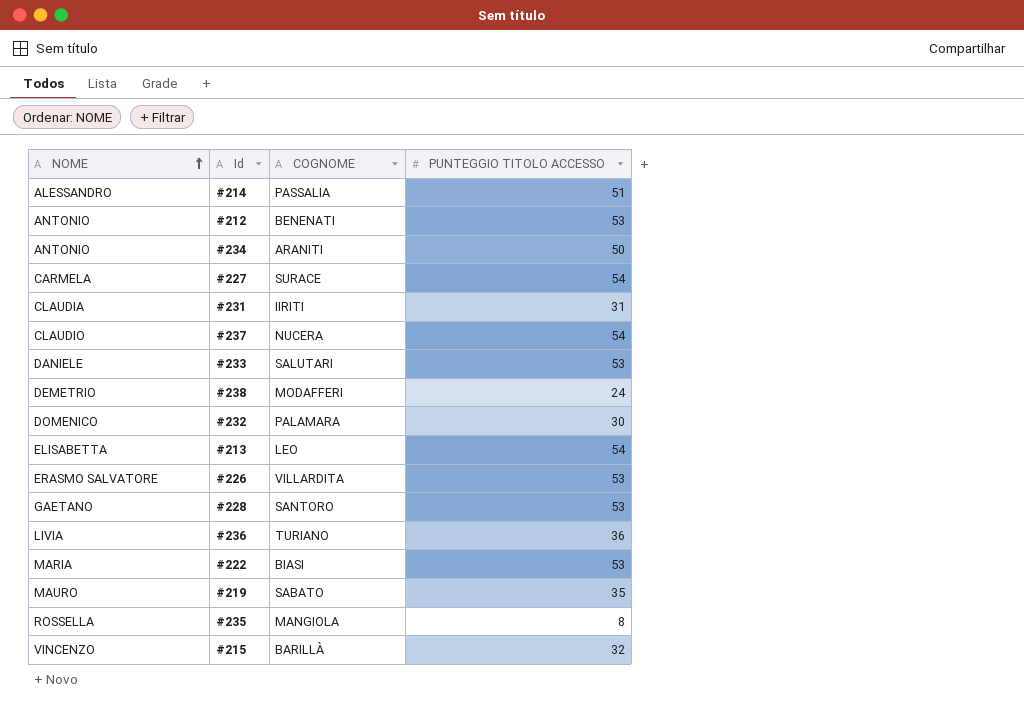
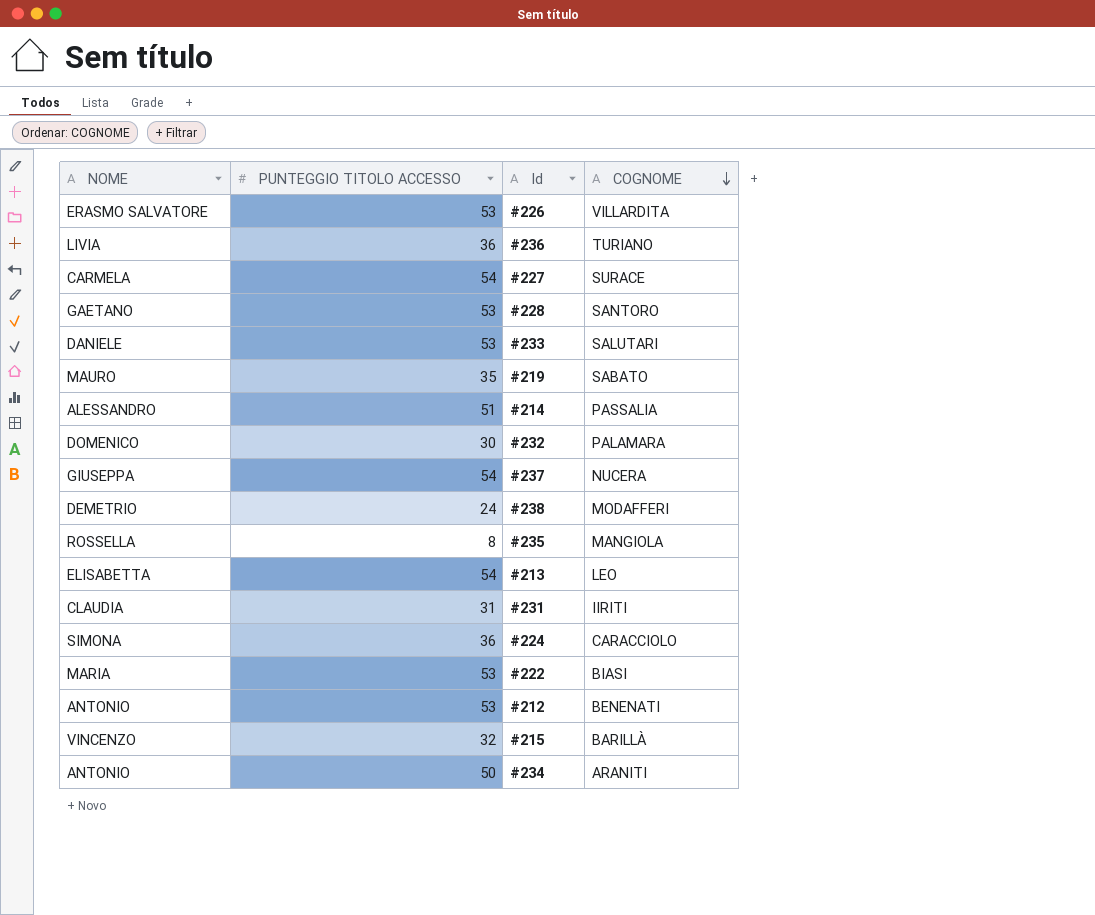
row order: NOME ascending -> COGNOME descending
column PUNTEGGIO TITOLO ACCESSO | position: 4 -> 2
#237 | NOME: CLAUDIO -> GIUSEPPA
row #224: none -> SIMONA | 36 | CARACCIOLO

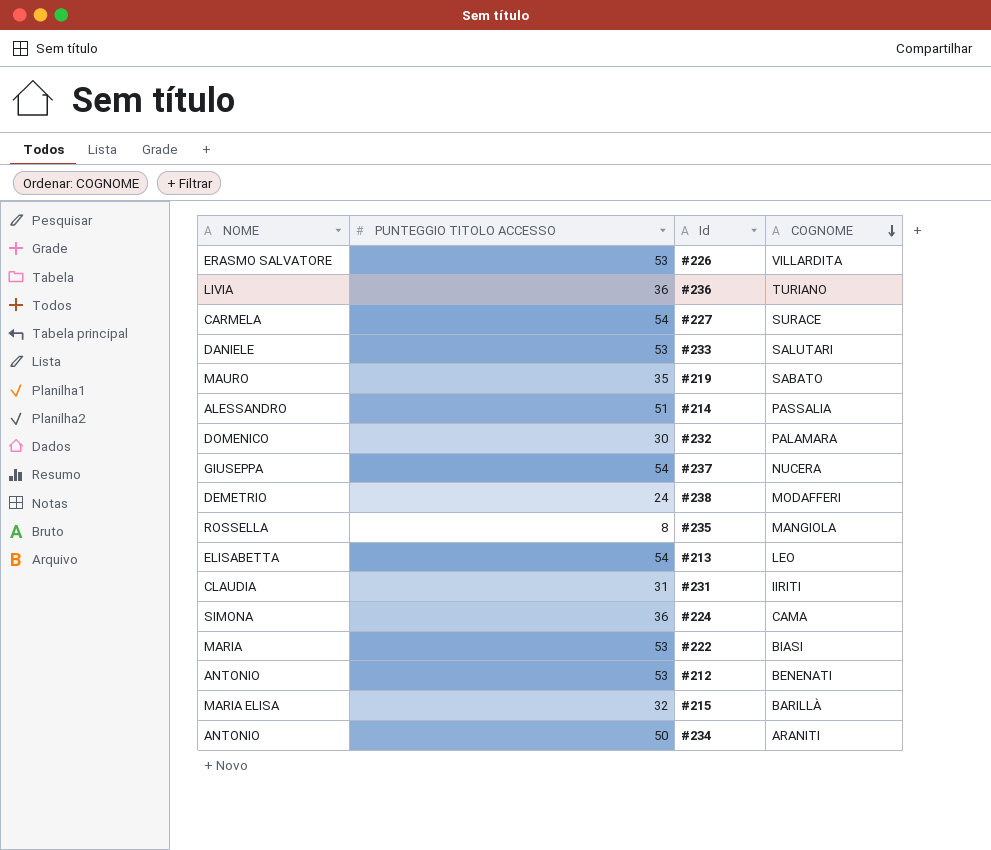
row #228: GAETANO | 53 | SANTORO -> none
#224 | COGNOME: CARACCIOLO -> CAMA
#215 | NOME: VINCENZO -> MARIA ELISA

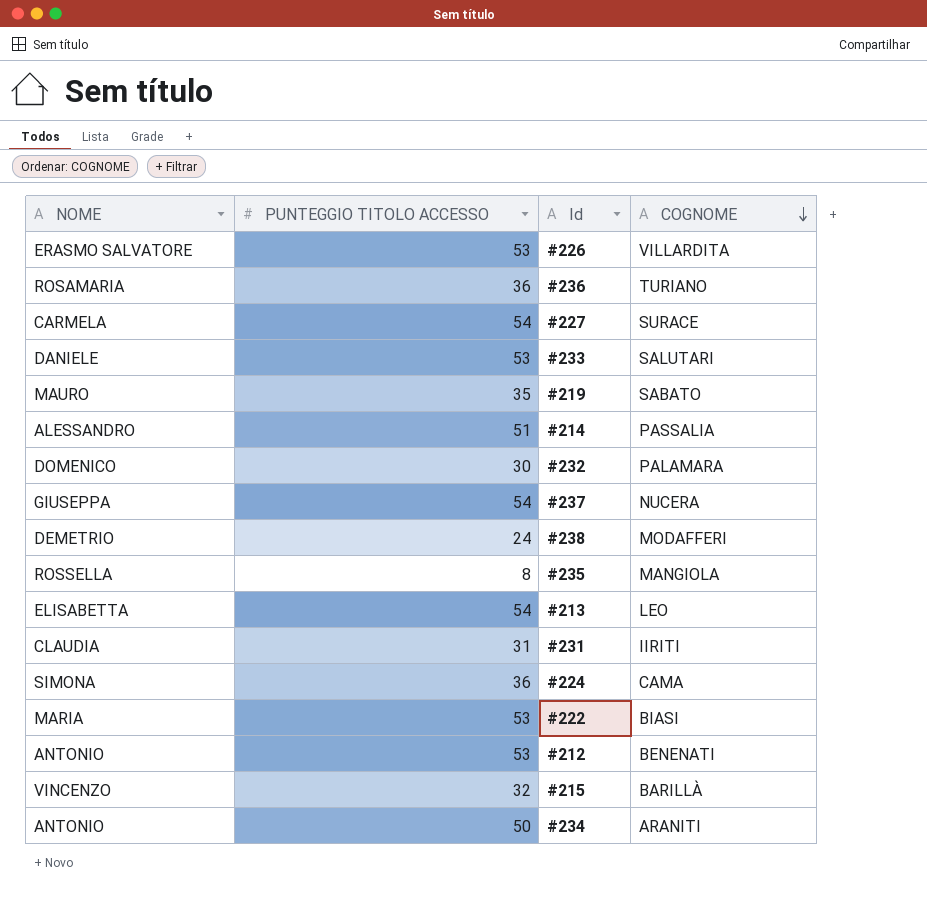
#236 | NOME: LIVIA -> ROSAMARIA
#215 | NOME: MARIA ELISA -> VINCENZO

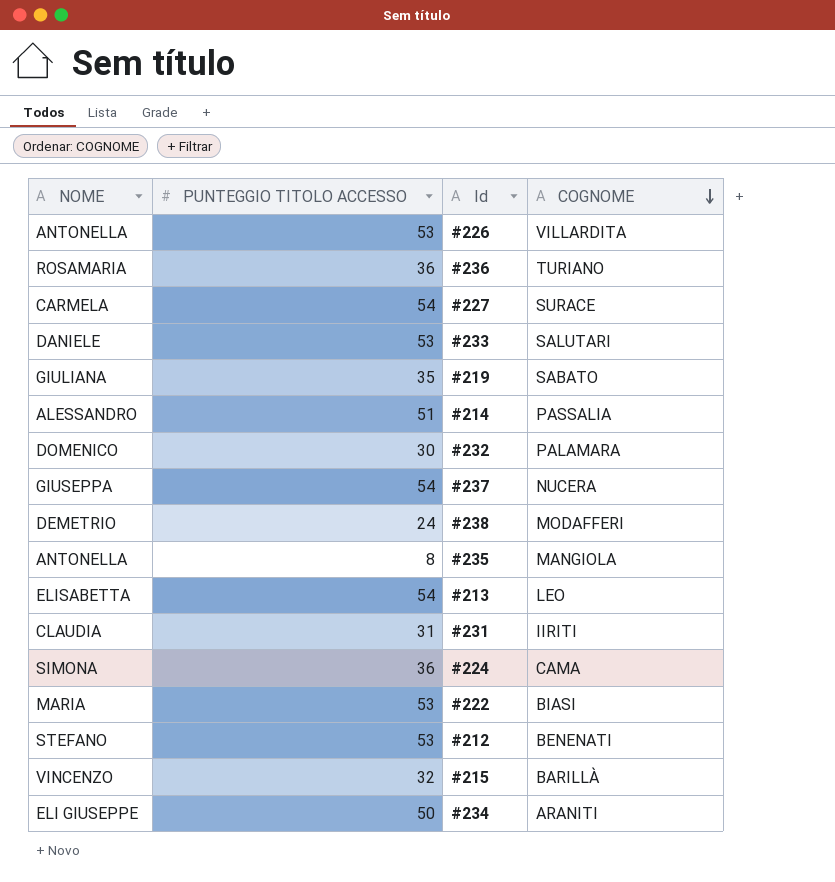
#226 | NOME: ERASMO SALVATORE -> ANTONELLA
#219 | NOME: MAURO -> GIULIANA
#235 | NOME: ROSSELLA -> ANTONELLA
#212 | NOME: ANTONIO -> STEFANO
#234 | NOME: ANTONIO -> ELI GIUSEPPE

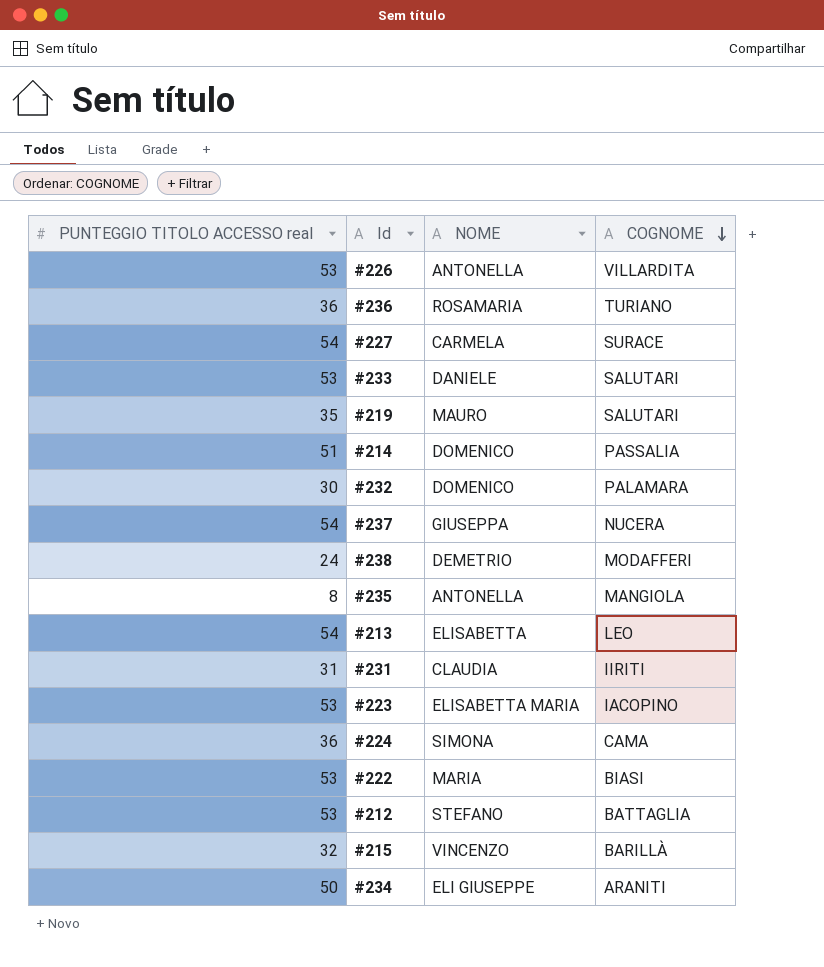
column name: PUNTEGGIO TITOLO ACCESSO -> PUNTEGGIO TITOLO ACCESSO real
column NOME | position: 1 -> 3
#219 | NOME: GIULIANA -> MAURO
#219 | COGNOME: SABATO -> SALUTARI
#214 | NOME: ALESSANDRO -> DOMENICO
row #223: none -> 53 | ELISABETTA MARIA | IACOPINO
#212 | COGNOME: BENENATI -> BATTAGLIA

